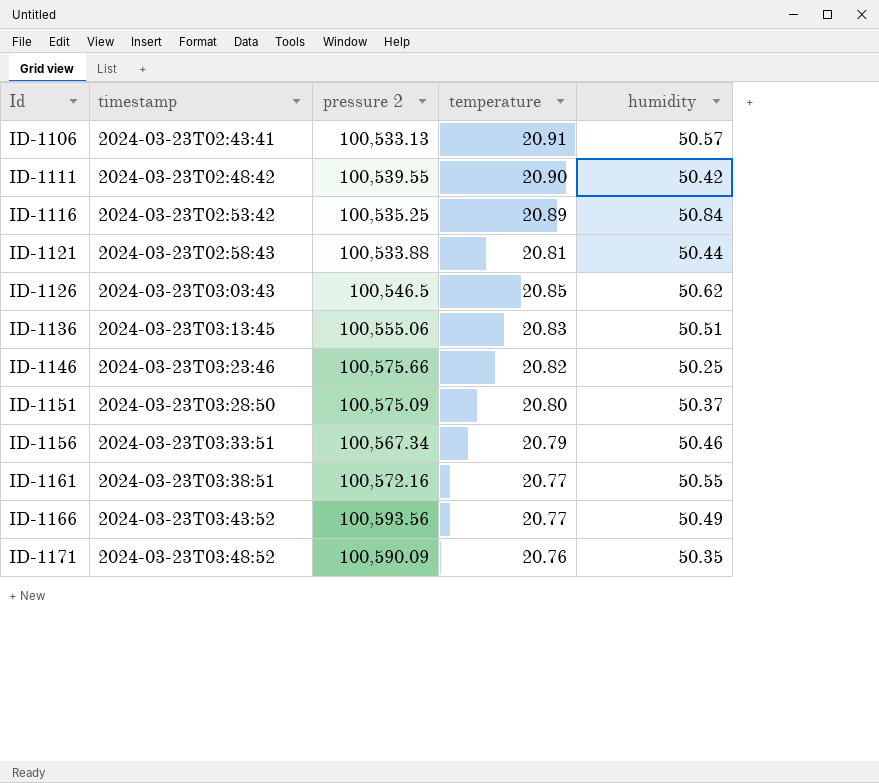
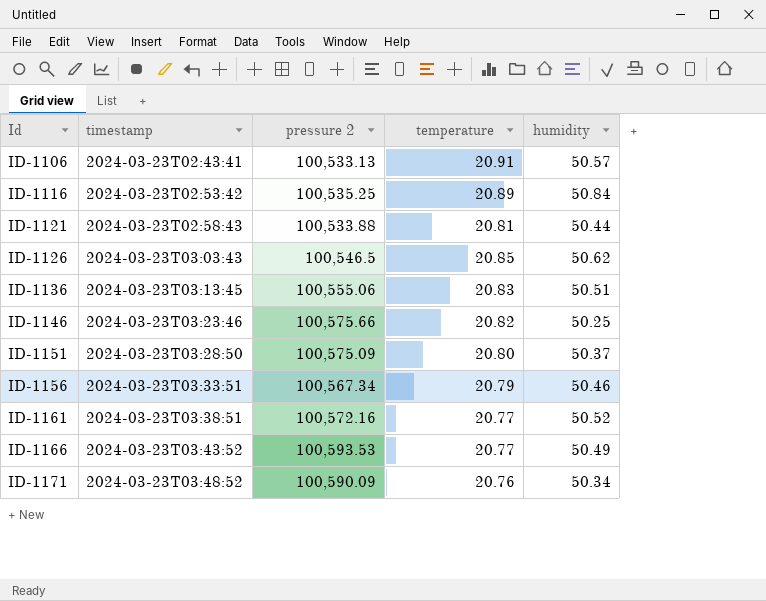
row ID-1111: 2024-03-23T02:48:42 | 100,539.55 | 20.90 | 50.42 -> none
ID-1161 | humidity: 50.55 -> 50.52
ID-1166 | pressure 2: 100,593.56 -> 100,593.53
ID-1171 | humidity: 50.35 -> 50.34

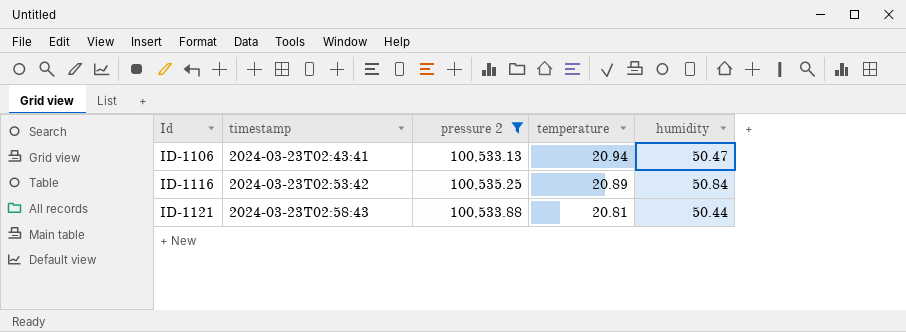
filter: none -> pressure 2 <= 100,535.25
ID-1106 | temperature: 20.91 -> 20.94
ID-1106 | humidity: 50.57 -> 50.47

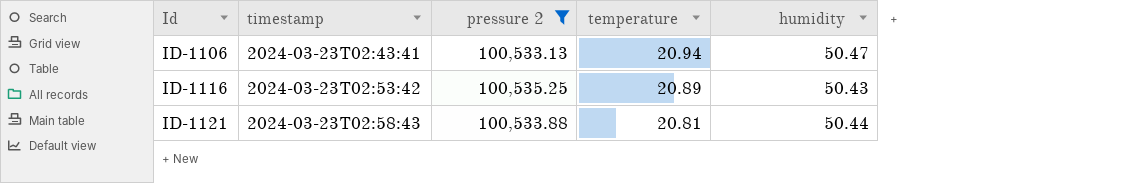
ID-1116 | humidity: 50.84 -> 50.43

